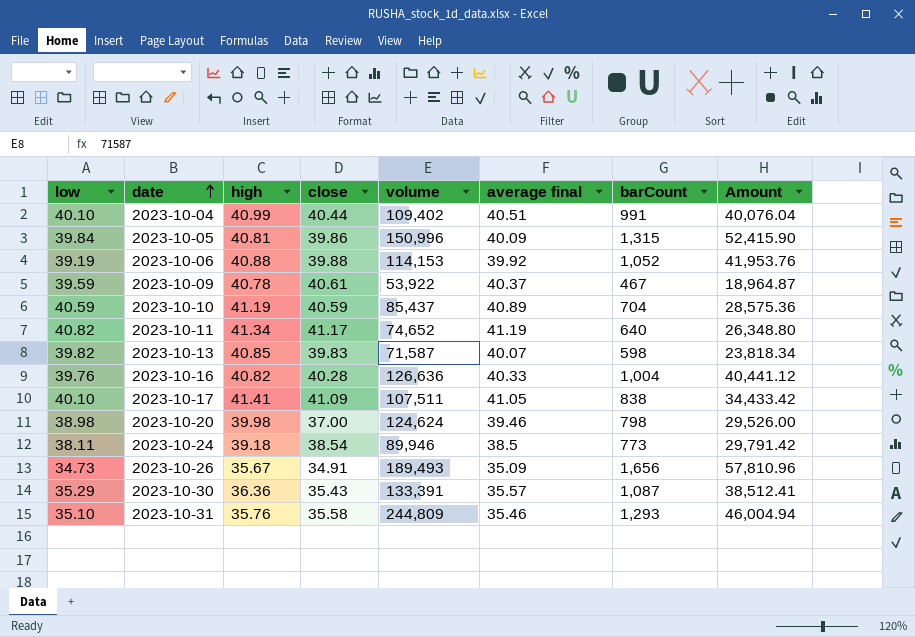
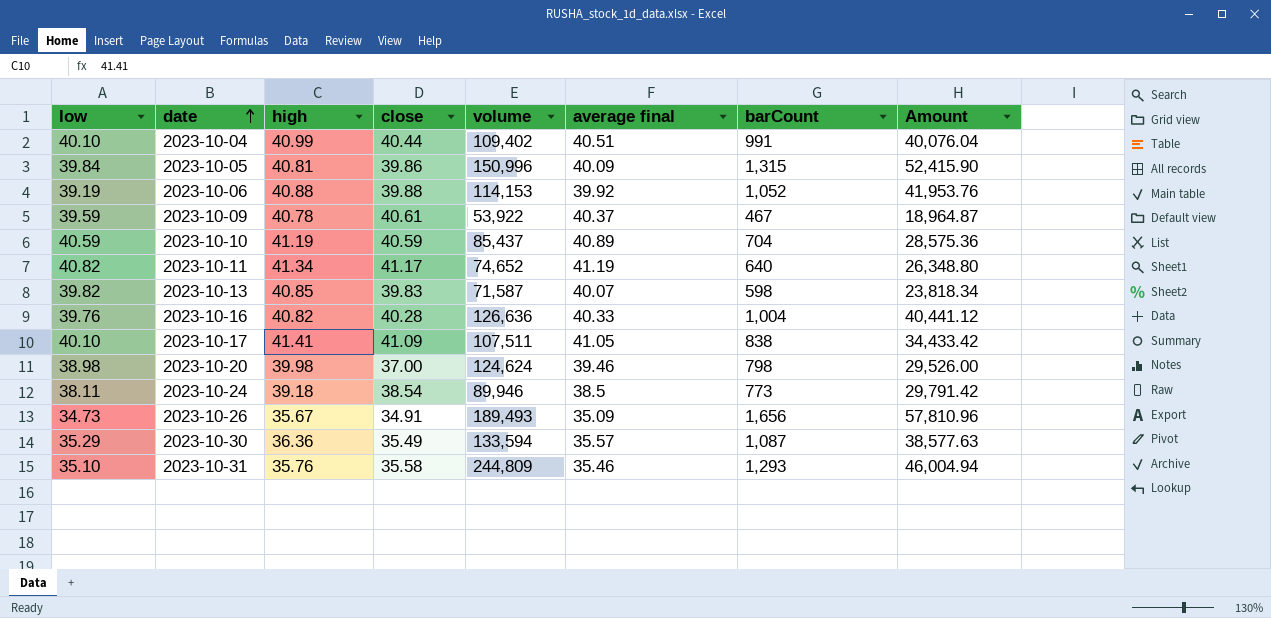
2023-10-30 | close: 35.43 -> 35.49
2023-10-30 | volume: 133,391 -> 133,594
2023-10-30 | Amount: 38,512.41 -> 38,577.63

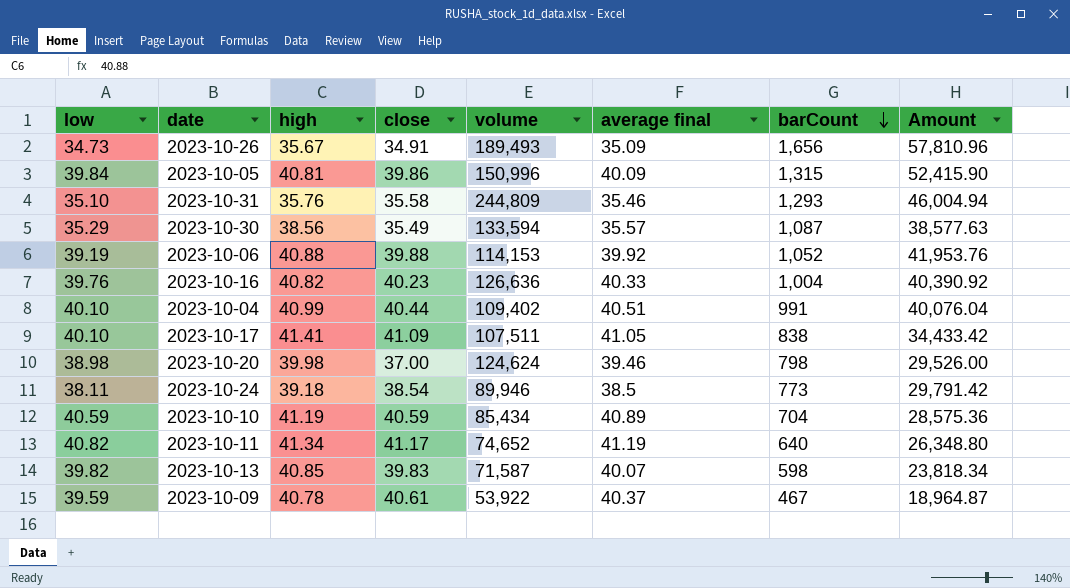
row order: date ascending -> barCount descending
2023-10-30 | high: 36.36 -> 38.56
2023-10-16 | close: 40.28 -> 40.23
2023-10-16 | Amount: 40,441.12 -> 40,390.92
2023-10-10 | volume: 85,437 -> 85,434

